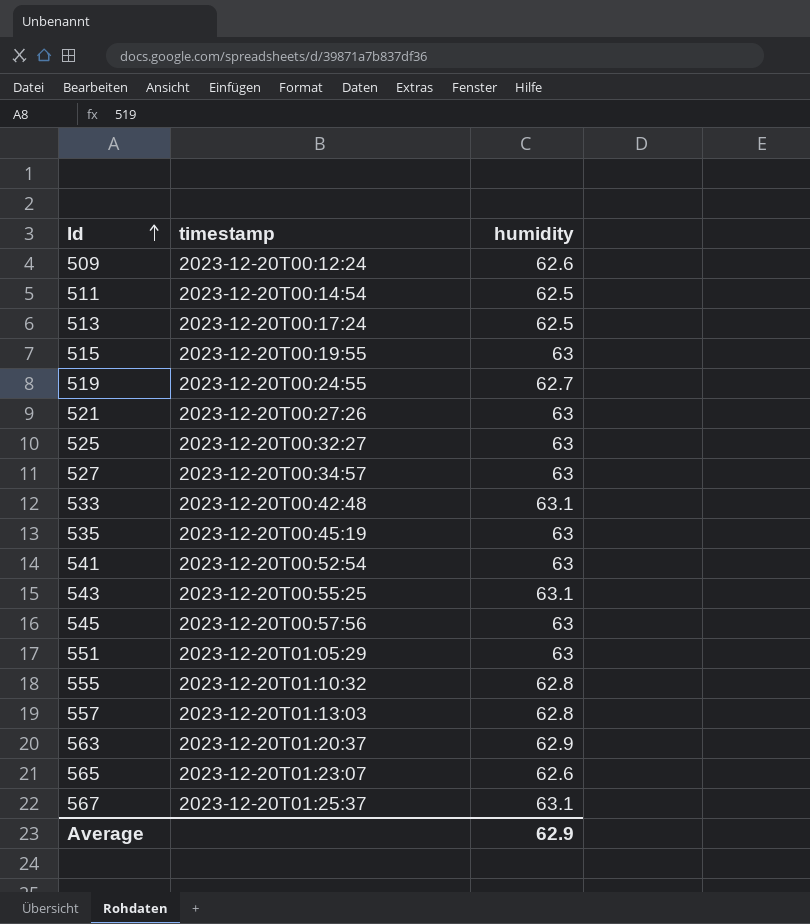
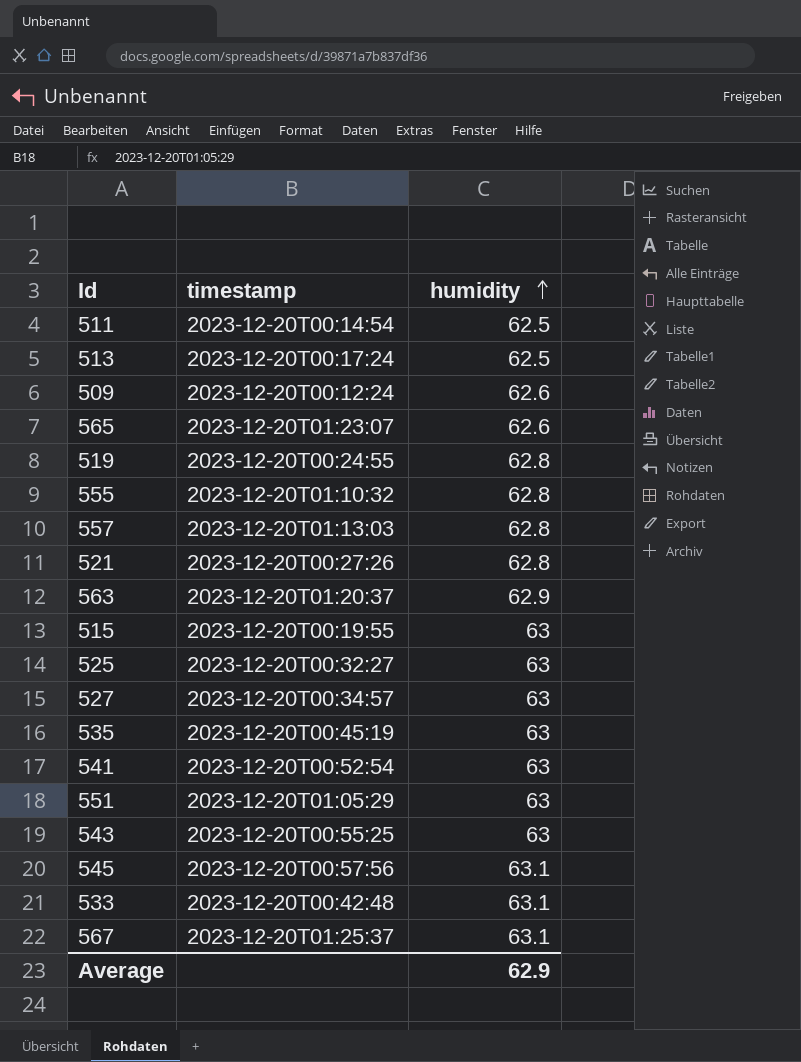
row order: Id ascending -> humidity ascending
519 | humidity: 62.7 -> 62.8
521 | humidity: 63 -> 62.8
543 | humidity: 63.1 -> 63
545 | humidity: 63 -> 63.1

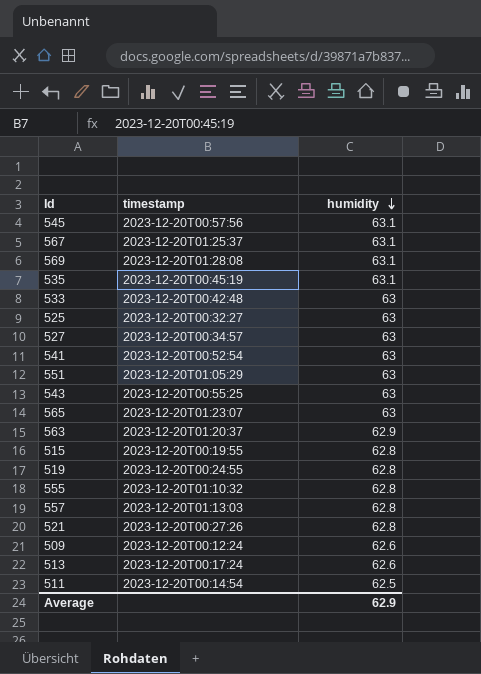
row order: humidity ascending -> humidity descending
row 569: none -> 2023-12-20T01:28:08 | 63.1
535 | humidity: 63 -> 63.1
533 | humidity: 63.1 -> 63
565 | humidity: 62.6 -> 63
515 | humidity: 63 -> 62.8
513 | humidity: 62.5 -> 62.6

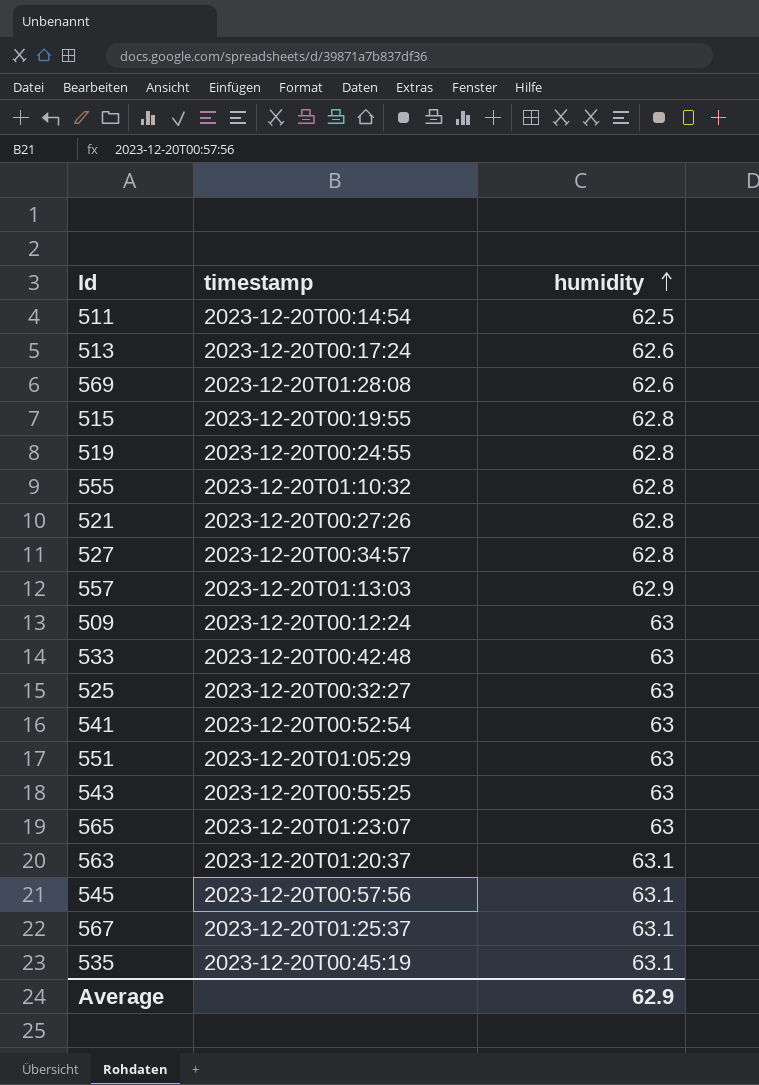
row order: humidity descending -> humidity ascending
569 | humidity: 63.1 -> 62.6
527 | humidity: 63 -> 62.8
557 | humidity: 62.8 -> 62.9
509 | humidity: 62.6 -> 63
563 | humidity: 62.9 -> 63.1

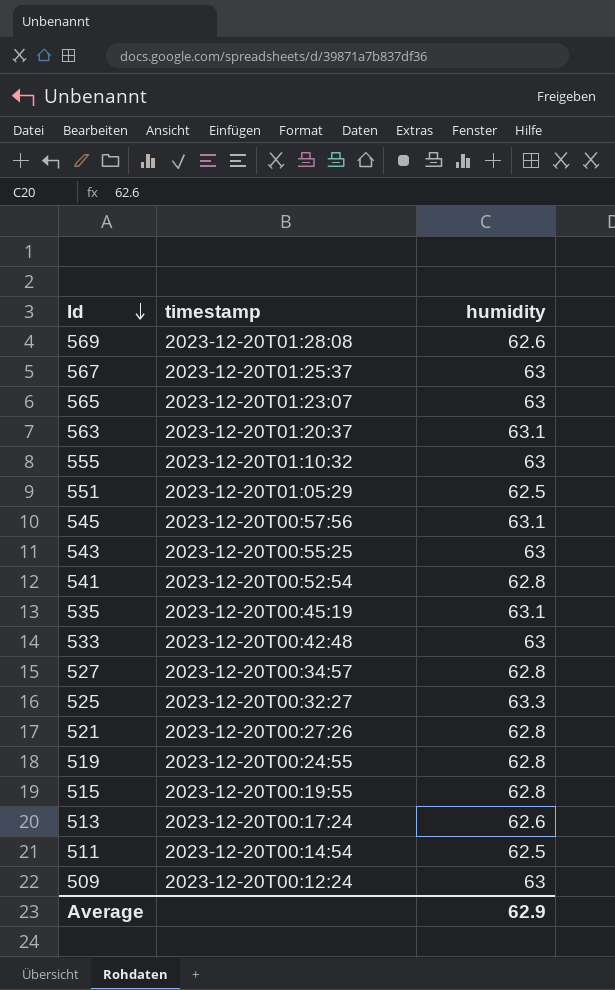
row order: humidity ascending -> Id descending
row 557: 2023-12-20T01:13:03 | 62.9 -> none
567 | humidity: 63.1 -> 63
555 | humidity: 62.8 -> 63
551 | humidity: 63 -> 62.5
541 | humidity: 63 -> 62.8
525 | humidity: 63 -> 63.3

